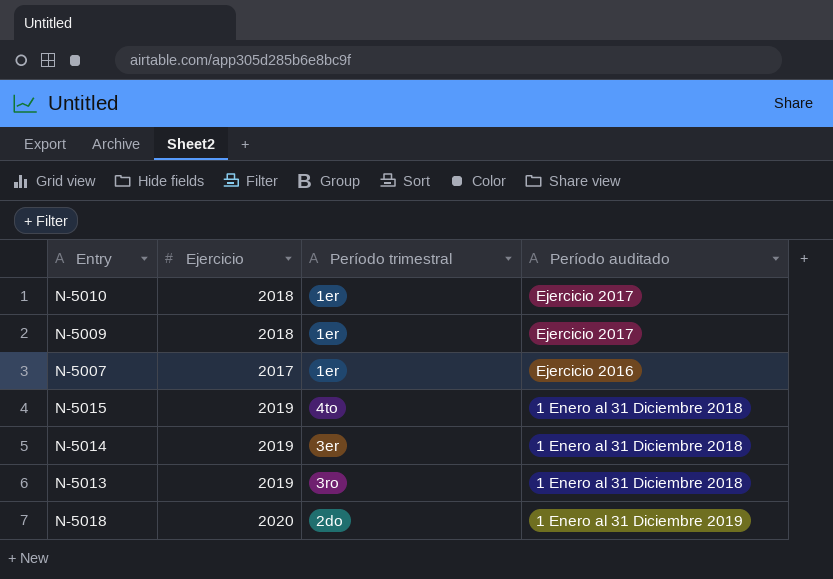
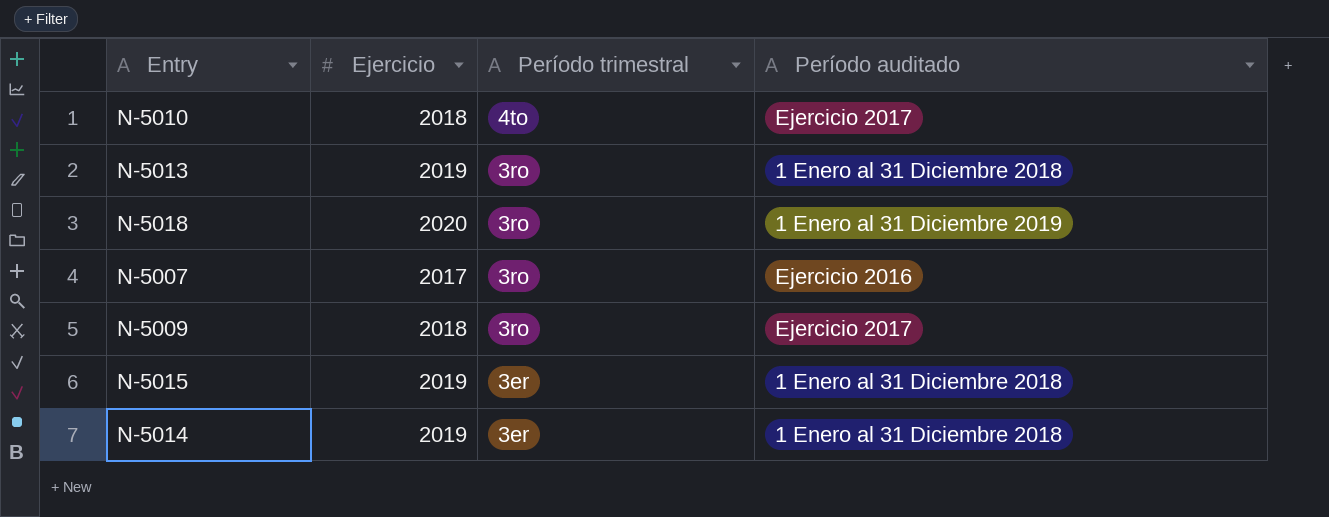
row order: none -> Período trimestral descending
N-5010 | Período trimestral: 1er -> 4to
N-5018 | Período trimestral: 2do -> 3ro
N-5007 | Período trimestral: 1er -> 3ro
N-5009 | Período trimestral: 1er -> 3ro
N-5015 | Período trimestral: 4to -> 3er

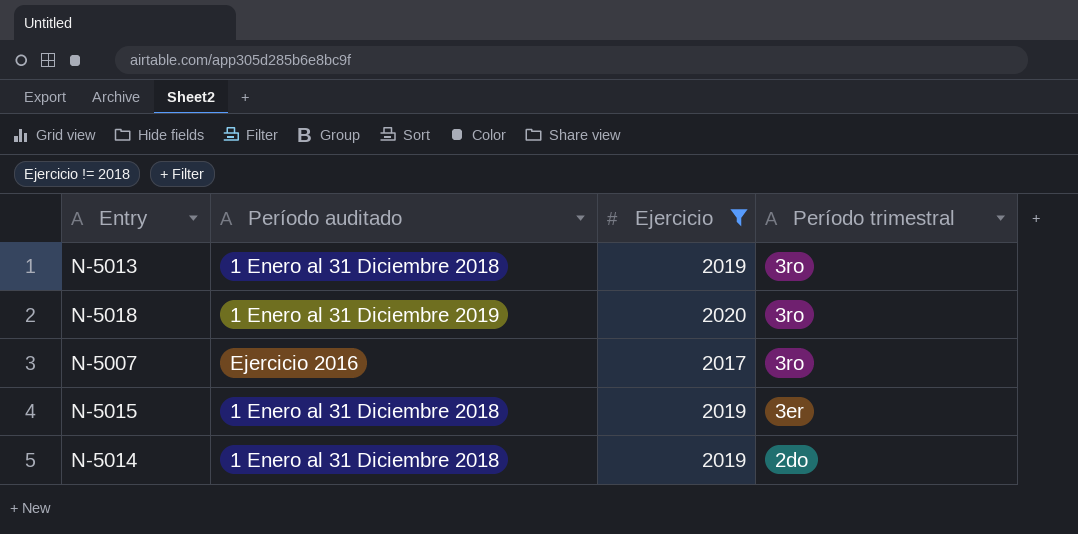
filter: none -> Ejercicio != 2018
column Período auditado | position: 4 -> 2
N-5014 | Período trimestral: 3er -> 2do

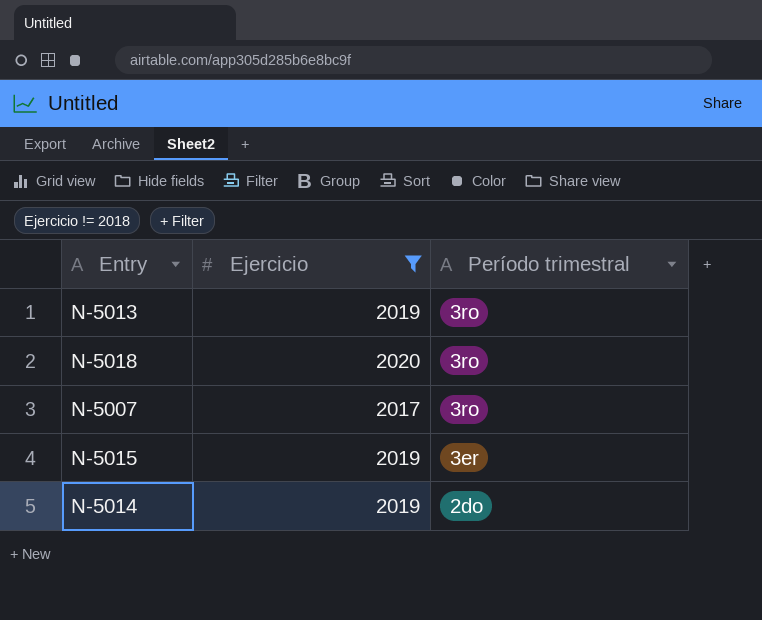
column Período auditado | position: 2 -> none

